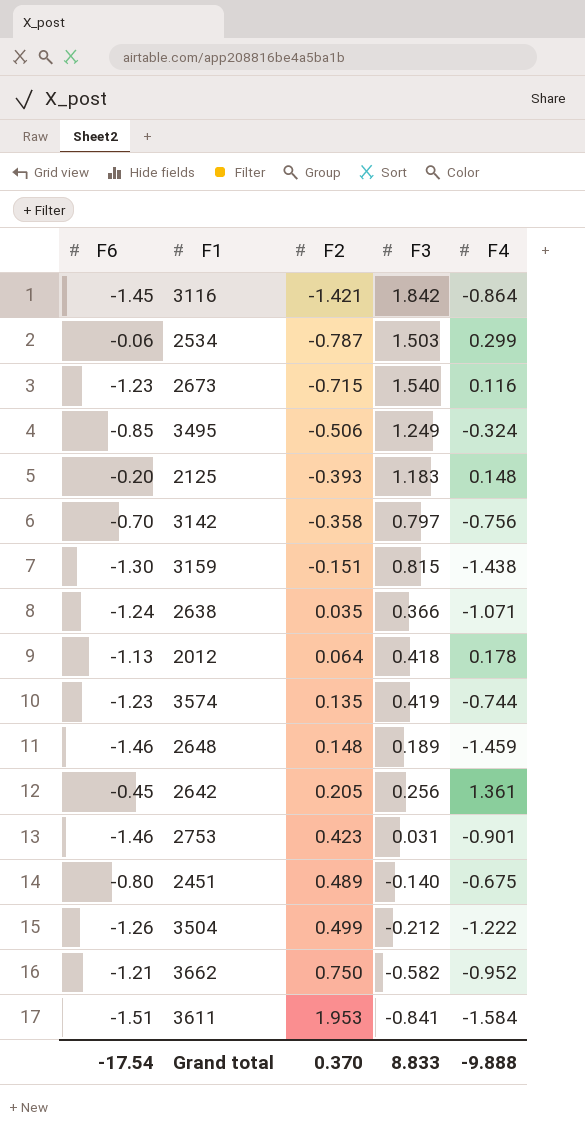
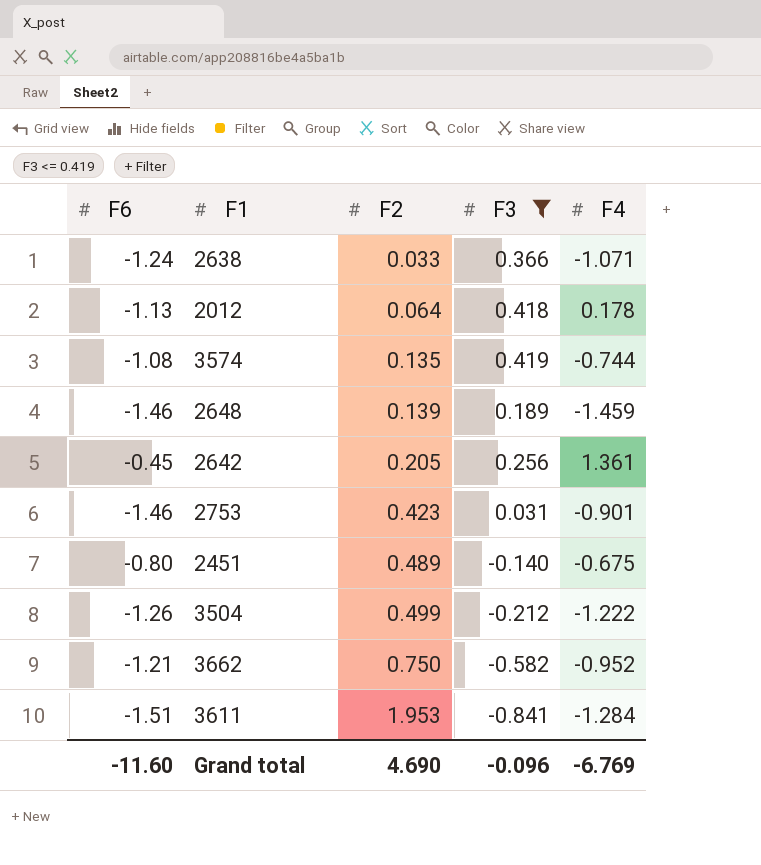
filter: none -> F3 <= 0.419
2638 | F2: 0.035 -> 0.033
3574 | F6: -1.23 -> -1.08
2648 | F2: 0.148 -> 0.139
3611 | F4: -1.584 -> -1.284
Grand total | F6: -17.54 -> -11.60
Grand total | F2: 0.370 -> 4.690
Grand total | F3: 8.833 -> -0.096
Grand total | F4: -9.888 -> -6.769

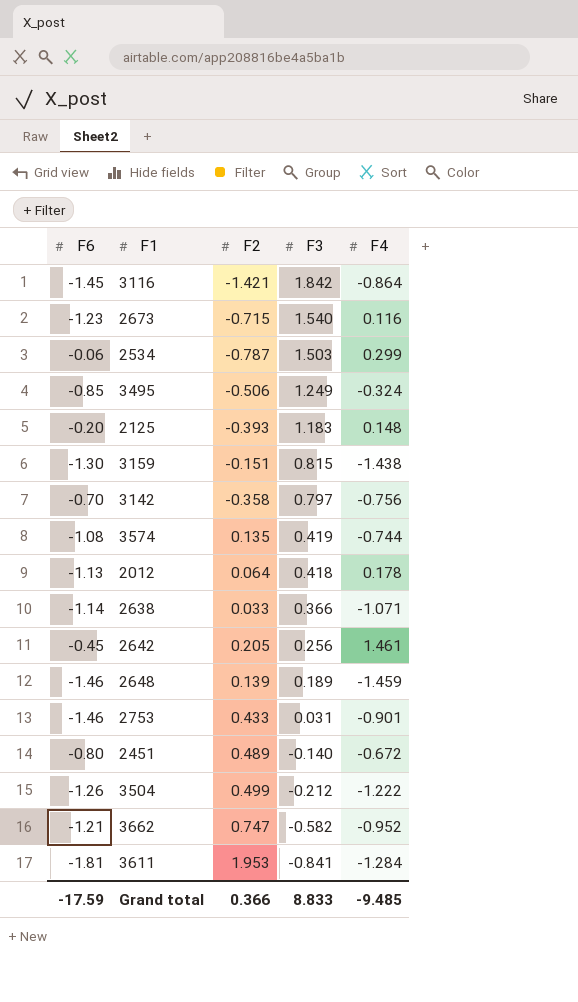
filter: F3 <= 0.419 -> none
row order: F2 ascending -> F3 descending
2638 | F6: -1.24 -> -1.14
2642 | F4: 1.361 -> 1.461
2753 | F2: 0.423 -> 0.433
2451 | F4: -0.675 -> -0.672
3662 | F2: 0.750 -> 0.747
3611 | F6: -1.51 -> -1.81
Grand total | F6: -11.60 -> -17.59
Grand total | F2: 4.690 -> 0.366
Grand total | F3: -0.096 -> 8.833
Grand total | F4: -6.769 -> -9.485

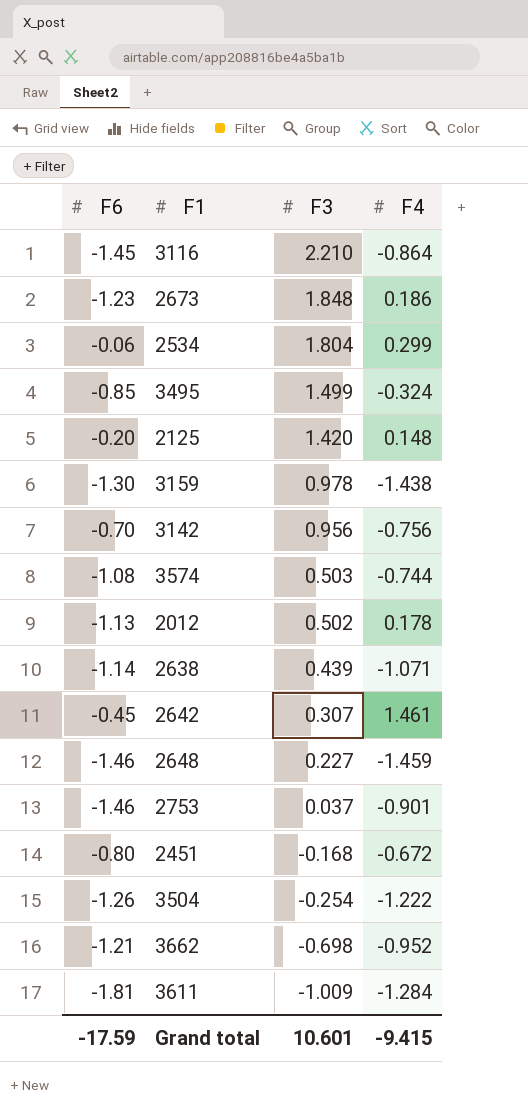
column F2 | position: 3 -> none
3116 | F3: 1.842 -> 2.210
2673 | F3: 1.540 -> 1.848
2673 | F4: 0.116 -> 0.186
2534 | F3: 1.503 -> 1.804
3495 | F3: 1.249 -> 1.499
2125 | F3: 1.183 -> 1.420
3159 | F3: 0.815 -> 0.978
3142 | F3: 0.797 -> 0.956
3574 | F3: 0.419 -> 0.503
2012 | F3: 0.418 -> 0.502
2638 | F3: 0.366 -> 0.439
2642 | F3: 0.256 -> 0.307
2648 | F3: 0.189 -> 0.227
2753 | F3: 0.031 -> 0.037
2451 | F3: -0.140 -> -0.168
3504 | F3: -0.212 -> -0.254
3662 | F3: -0.582 -> -0.698
3611 | F3: -0.841 -> -1.009
Grand total | F3: 8.833 -> 10.601
Grand total | F4: -9.485 -> -9.415

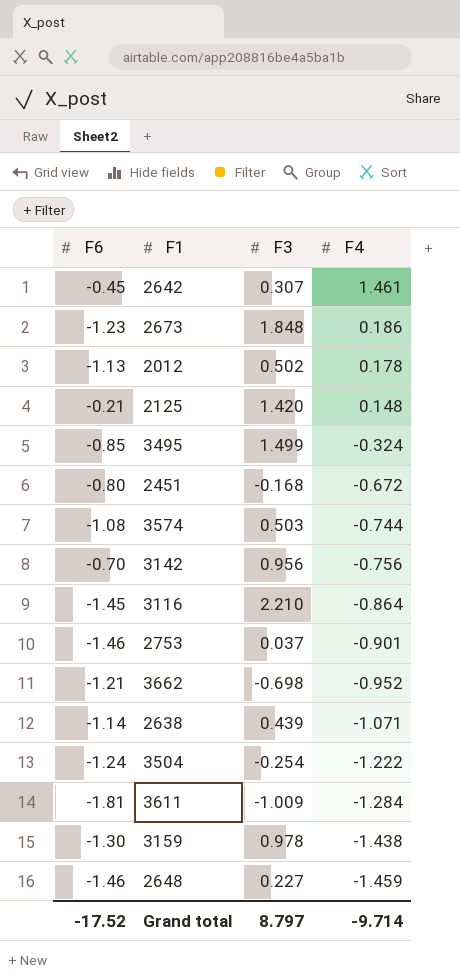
row order: F3 descending -> F4 descending
row 2534: -0.06 | 1.804 | 0.299 -> none
2125 | F6: -0.20 -> -0.21
3504 | F6: -1.26 -> -1.24
Grand total | F6: -17.59 -> -17.52
Grand total | F3: 10.601 -> 8.797
Grand total | F4: -9.415 -> -9.714

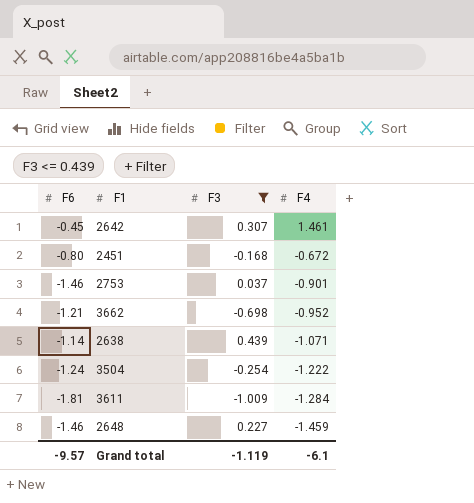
filter: none -> F3 <= 0.439
Grand total | F6: -17.52 -> -9.57
Grand total | F3: 8.797 -> -1.119
Grand total | F4: -9.714 -> -6.1

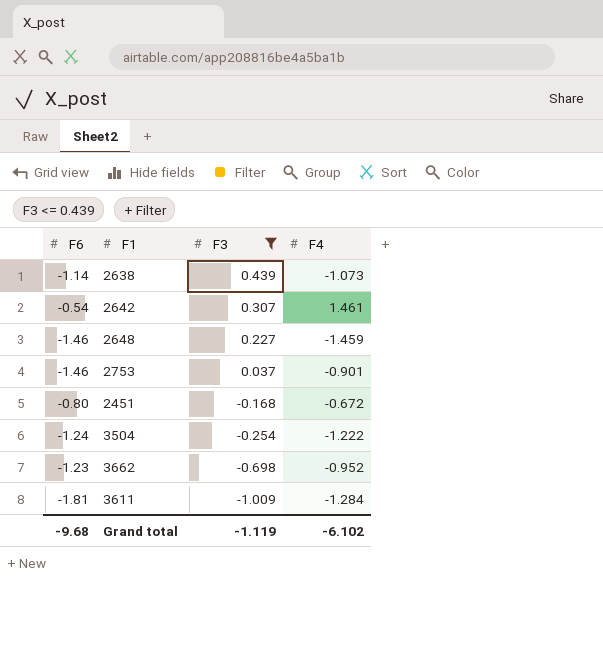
row order: F4 descending -> F3 descending
2638 | F4: -1.071 -> -1.073
2642 | F6: -0.45 -> -0.54
3662 | F6: -1.21 -> -1.23
Grand total | F6: -9.57 -> -9.68
Grand total | F4: -6.1 -> -6.102

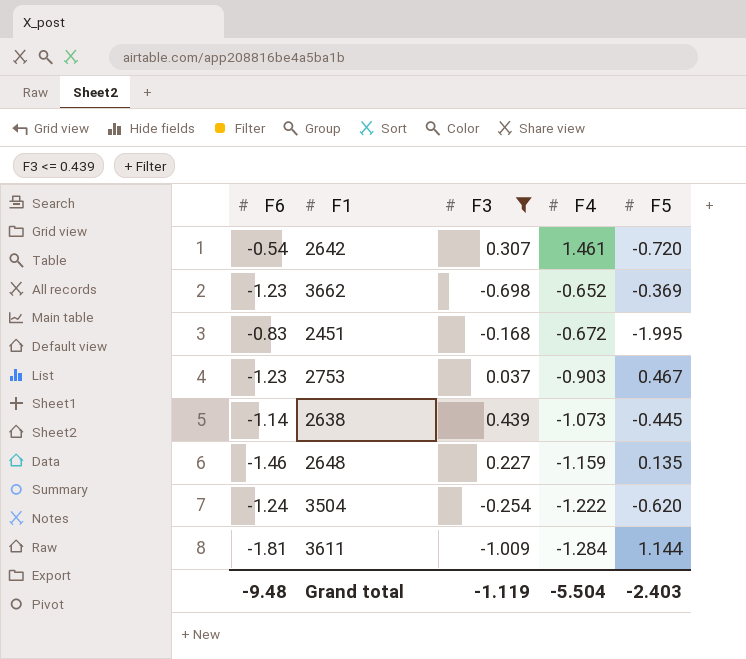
row order: F3 descending -> F4 descending
column F5 | position: none -> 5
3662 | F4: -0.952 -> -0.652
2451 | F6: -0.80 -> -0.83
2753 | F6: -1.46 -> -1.23
2753 | F4: -0.901 -> -0.903
2648 | F4: -1.459 -> -1.159
Grand total | F6: -9.68 -> -9.48
Grand total | F4: -6.102 -> -5.504

